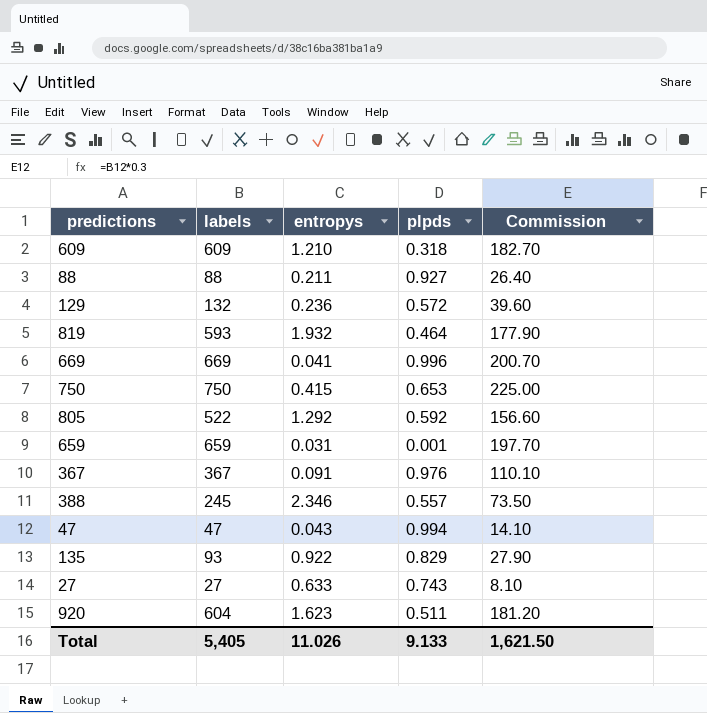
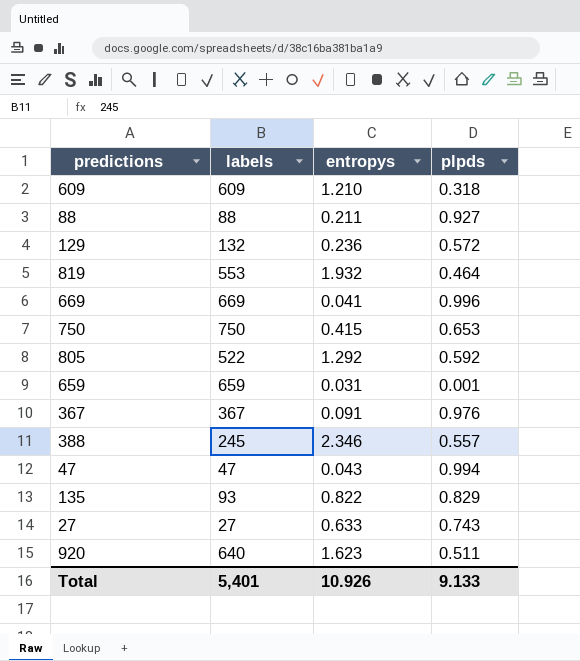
column Commission | formula: [labels] * 0.3 -> none
819 | labels: 593 -> 553
135 | entropys: 0.922 -> 0.822
920 | labels: 604 -> 640
Total | labels: 5,405 -> 5,401
Total | entropys: 11.026 -> 10.926

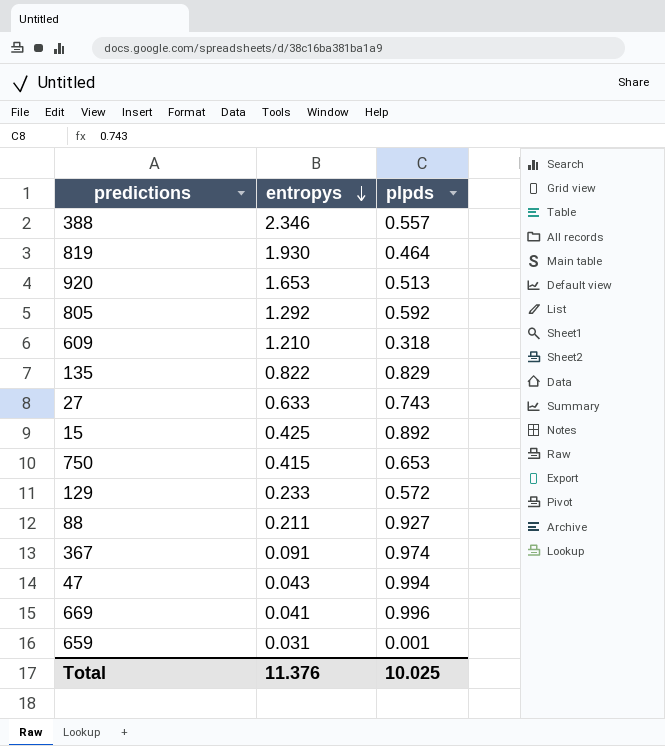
row order: none -> entropys descending
column labels | position: 2 -> none
819 | entropys: 1.932 -> 1.930
920 | entropys: 1.623 -> 1.653
920 | plpds: 0.511 -> 0.513
row 15: none -> 0.425 | 0.892
129 | entropys: 0.236 -> 0.233
367 | plpds: 0.976 -> 0.974
Total | entropys: 10.926 -> 11.376
Total | plpds: 9.133 -> 10.025

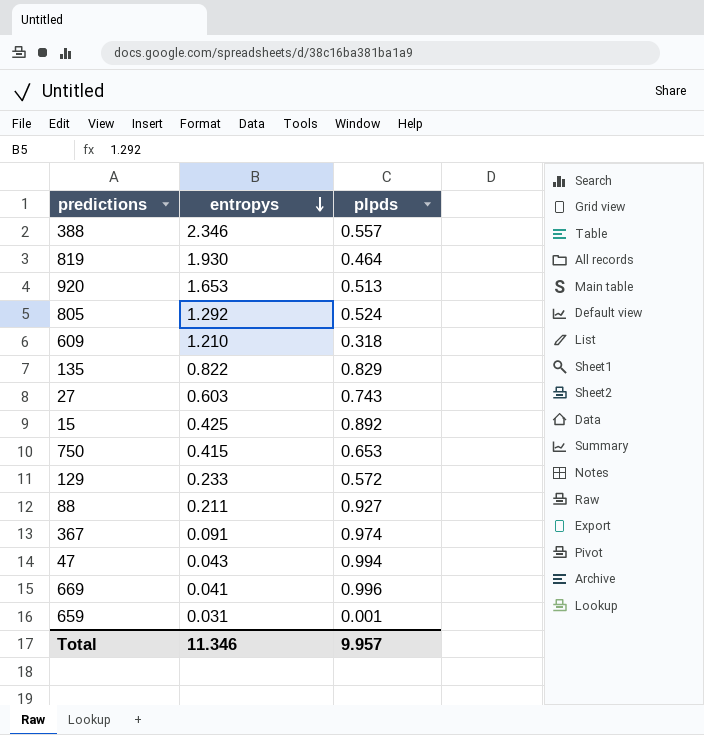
805 | plpds: 0.592 -> 0.524
27 | entropys: 0.633 -> 0.603
Total | entropys: 11.376 -> 11.346
Total | plpds: 10.025 -> 9.957

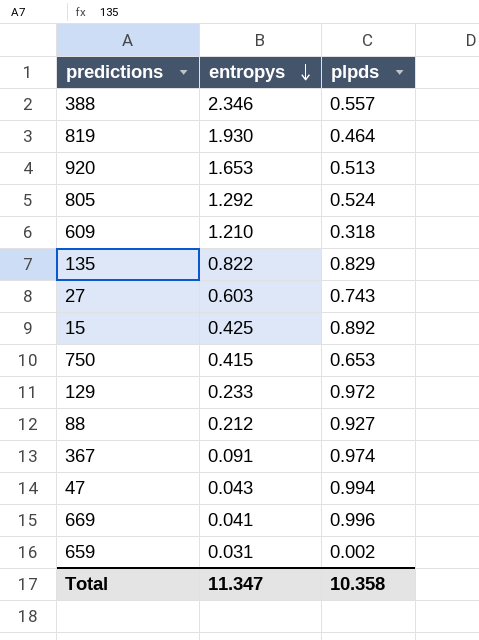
129 | plpds: 0.572 -> 0.972
88 | entropys: 0.211 -> 0.212
659 | plpds: 0.001 -> 0.002
Total | entropys: 11.346 -> 11.347
Total | plpds: 9.957 -> 10.358

